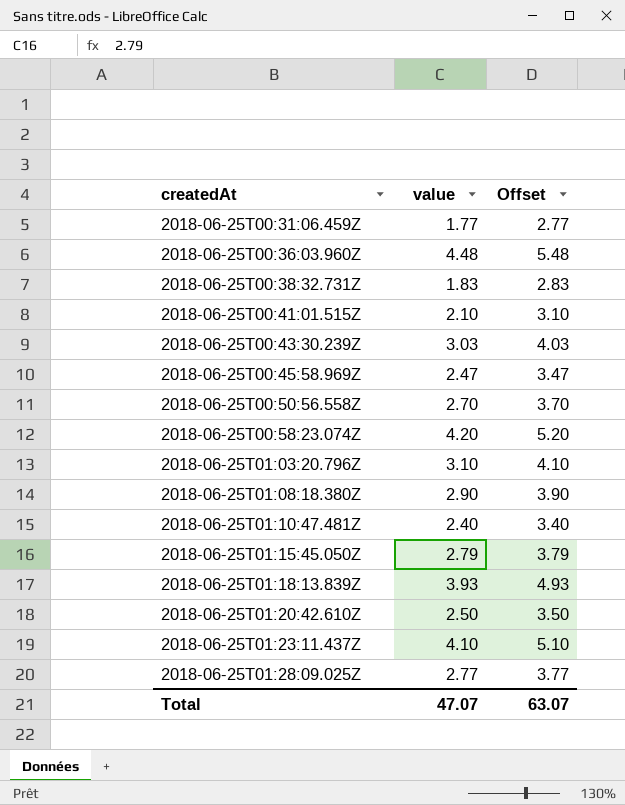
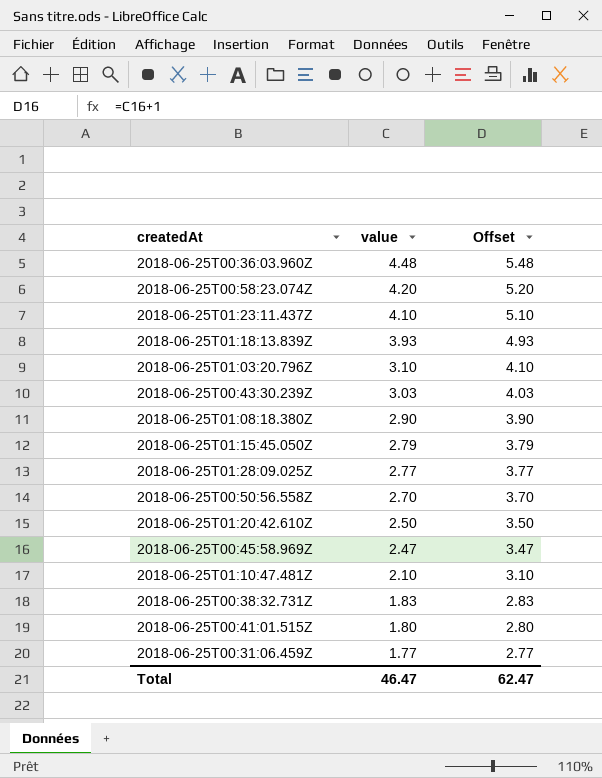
row order: createdAt ascending -> value descending
2018-06-25T01:10:47.481Z | value: 2.40 -> 2.10
2018-06-25T01:10:47.481Z | Offset: 3.40 -> 3.10
2018-06-25T00:41:01.515Z | value: 2.10 -> 1.80
2018-06-25T00:41:01.515Z | Offset: 3.10 -> 2.80
Total | value: 47.07 -> 46.47
Total | Offset: 63.07 -> 62.47

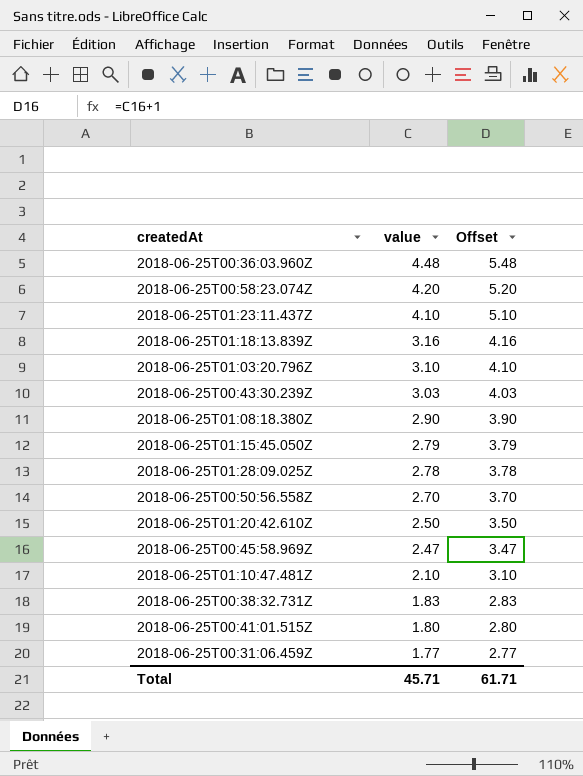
2018-06-25T01:18:13.839Z | value: 3.93 -> 3.16
2018-06-25T01:18:13.839Z | Offset: 4.93 -> 4.16
2018-06-25T01:28:09.025Z | value: 2.77 -> 2.78
2018-06-25T01:28:09.025Z | Offset: 3.77 -> 3.78
Total | value: 46.47 -> 45.71
Total | Offset: 62.47 -> 61.71

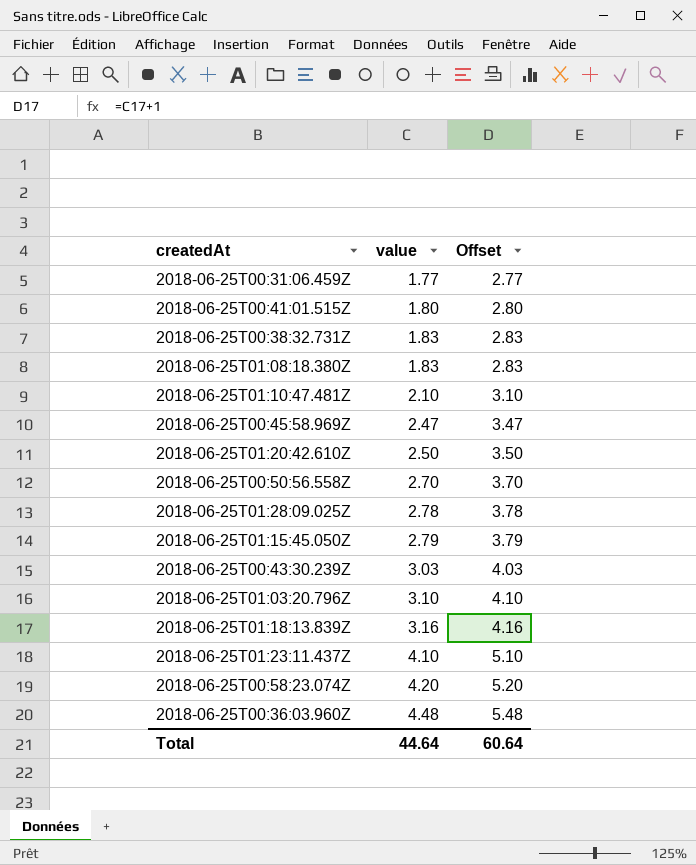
row order: value descending -> value ascending
2018-06-25T01:08:18.380Z | value: 2.90 -> 1.83
2018-06-25T01:08:18.380Z | Offset: 3.90 -> 2.83
Total | value: 45.71 -> 44.64
Total | Offset: 61.71 -> 60.64

